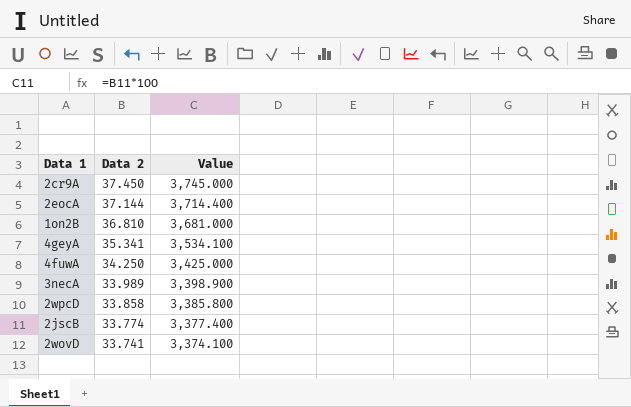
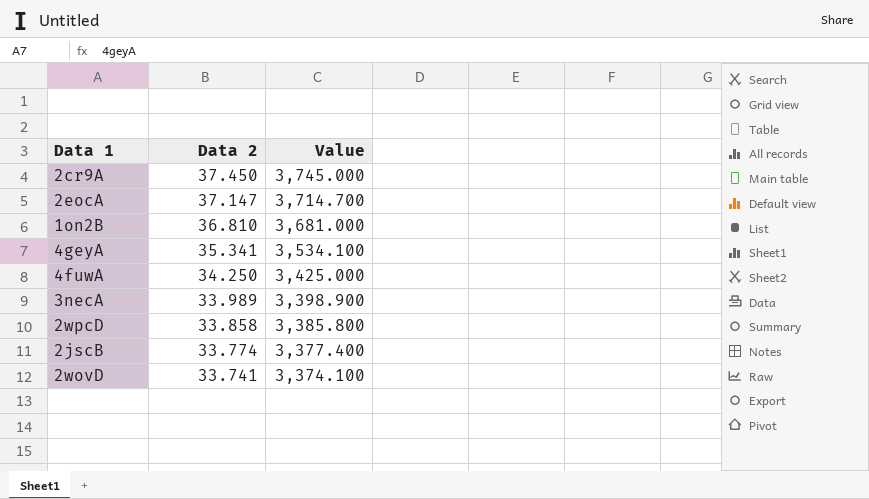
2eocA | Data 2: 37.144 -> 37.147
2eocA | Value: 3,714.400 -> 3,714.700

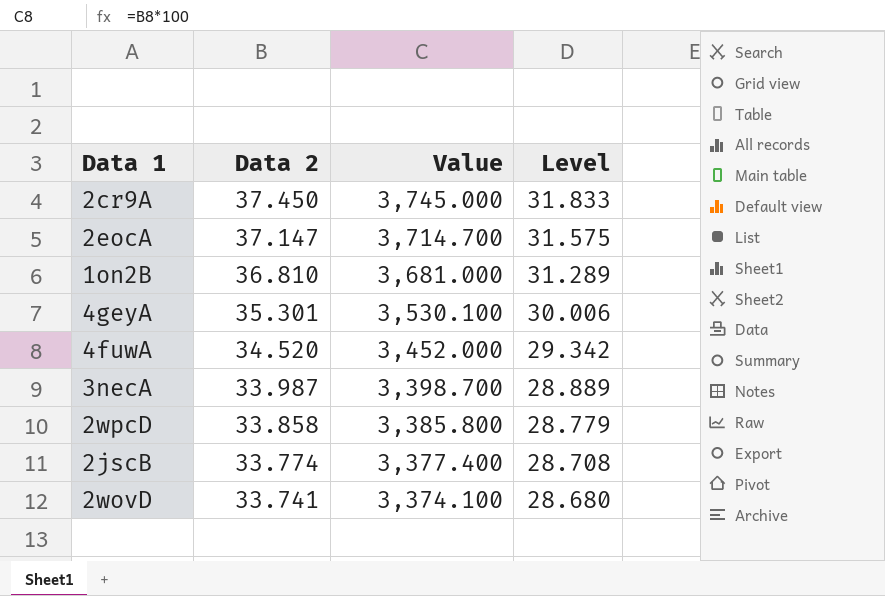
column Level | formula: none -> [Data 2] * 0.85
4geyA | Data 2: 35.341 -> 35.301
4geyA | Value: 3,534.100 -> 3,530.100
4fuwA | Data 2: 34.250 -> 34.520
4fuwA | Value: 3,425.000 -> 3,452.000
3necA | Data 2: 33.989 -> 33.987
3necA | Value: 3,398.900 -> 3,398.700

